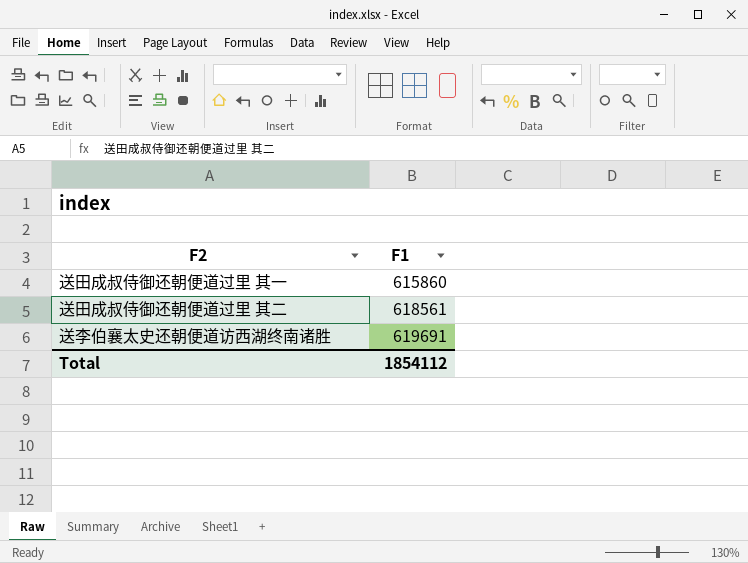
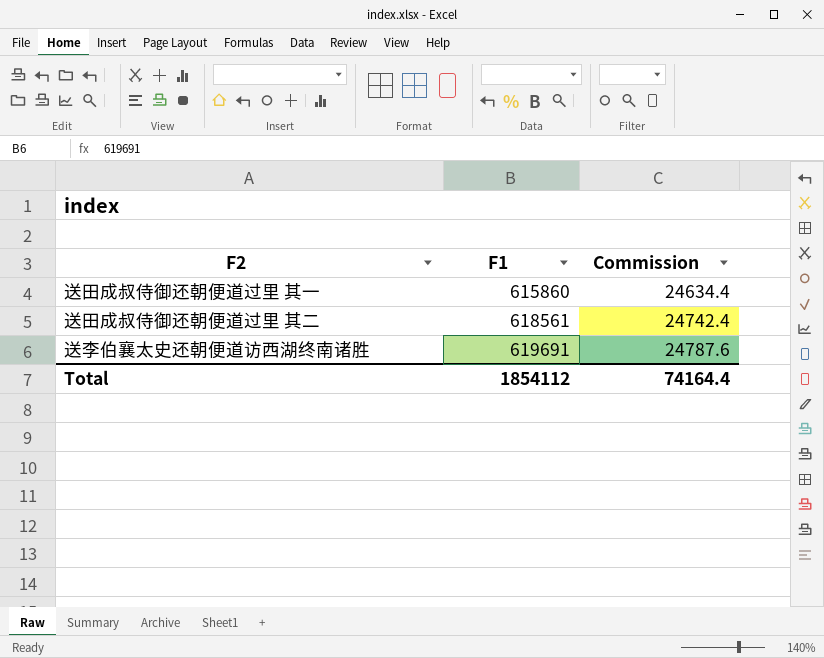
column Commission | formula: none -> [F1] * 0.04

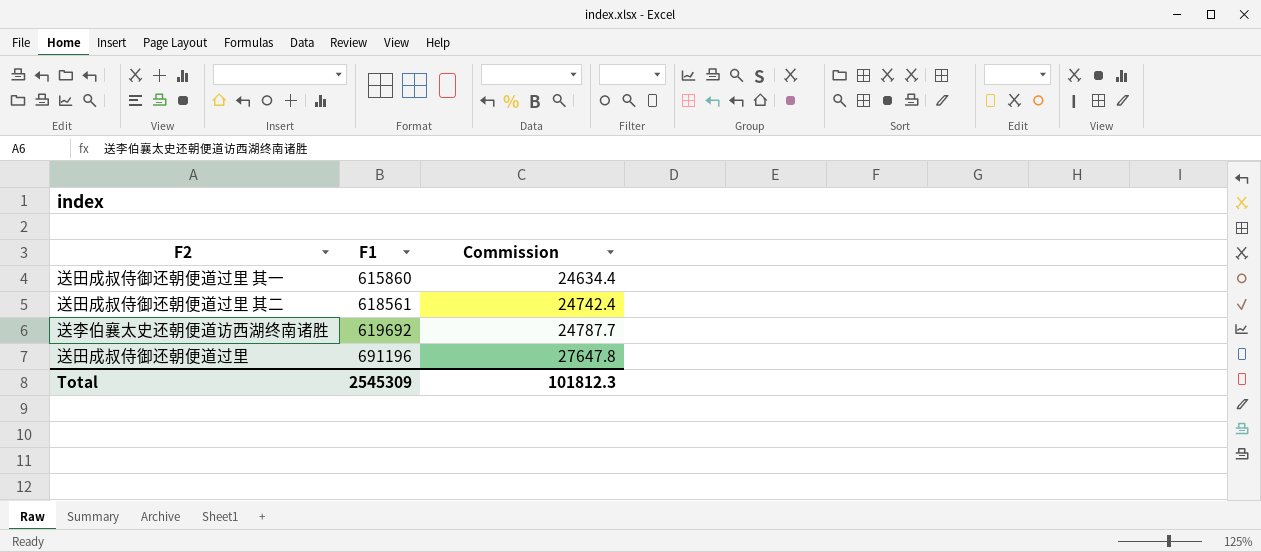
送李伯襄太史还朝便道访西湖终南诸胜 | F1: 619691 -> 619692
送李伯襄太史还朝便道访西湖终南诸胜 | Commission: 24787.6 -> 24787.7
row 送田成叔侍御还朝便道过里: none -> 691196 | 27647.8
Total | F1: 1854112 -> 2545309
Total | Commission: 74164.4 -> 101812.3

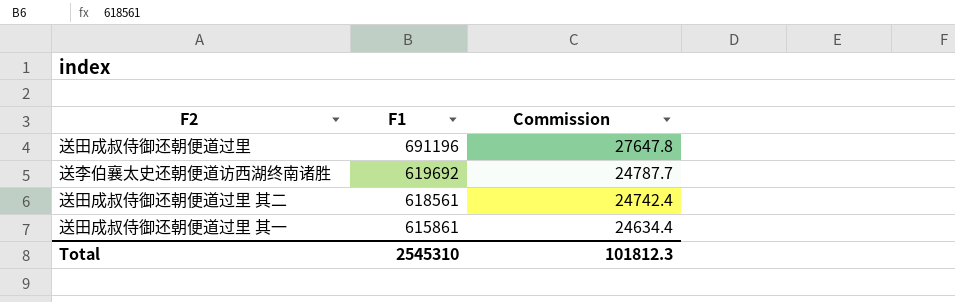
row order: F1 ascending -> F1 descending
送田成叔侍御还朝便道过里 其一 | F1: 615860 -> 615861
Total | F1: 2545309 -> 2545310

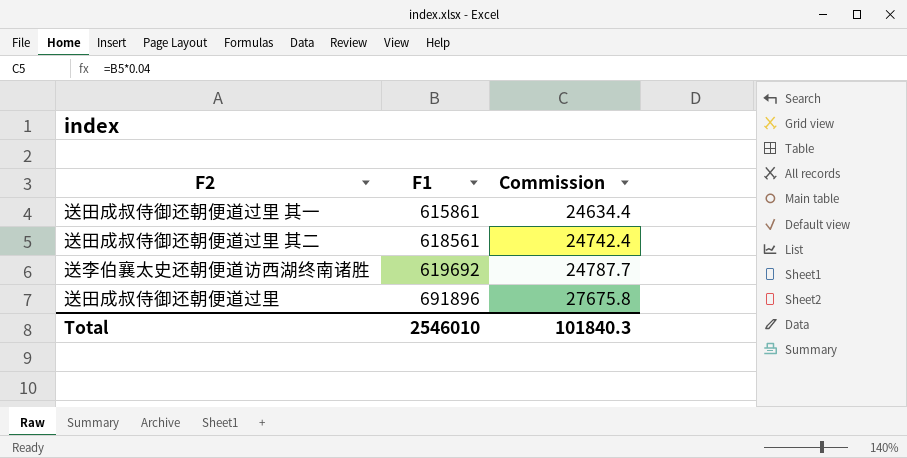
row order: F1 descending -> F1 ascending
送田成叔侍御还朝便道过里 | F1: 691196 -> 691896
送田成叔侍御还朝便道过里 | Commission: 27647.8 -> 27675.8
Total | F1: 2545310 -> 2546010
Total | Commission: 101812.3 -> 101840.3

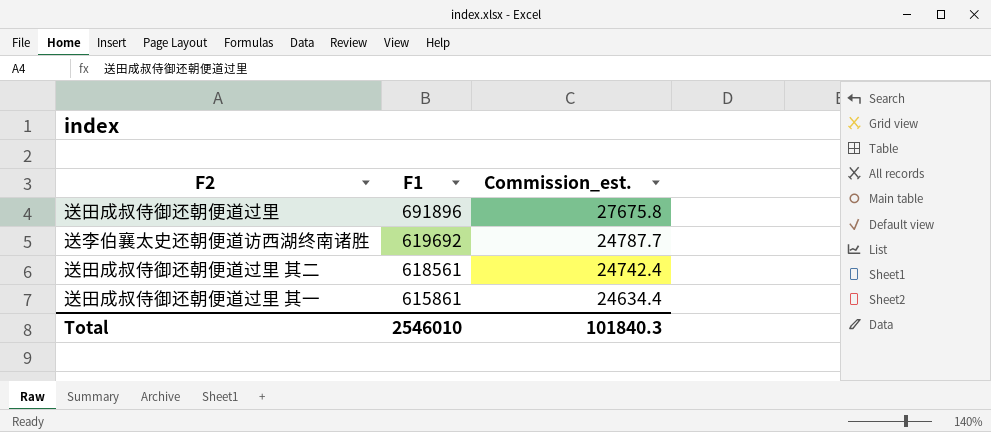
row order: F1 ascending -> F1 descending
column name: Commission -> Commission_est.

